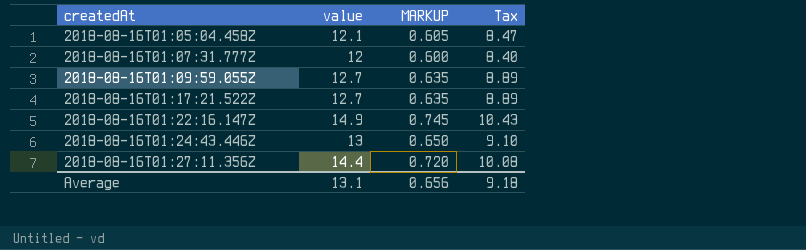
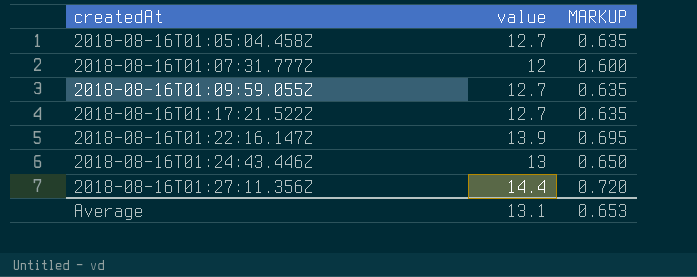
column Tax | formula: [value] * 0.7 -> none
2018-08-16T01:05:04.458Z | value: 12.1 -> 12.7
2018-08-16T01:05:04.458Z | MARKUP: 0.605 -> 0.635
2018-08-16T01:22:16.147Z | value: 14.9 -> 13.9
2018-08-16T01:22:16.147Z | MARKUP: 0.745 -> 0.695
Average | MARKUP: 0.656 -> 0.653

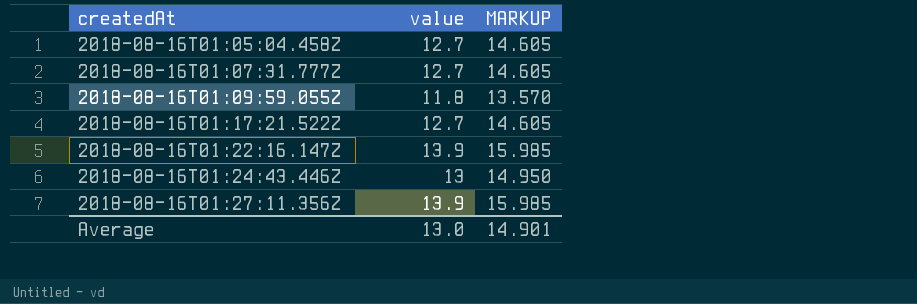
column MARKUP | formula: [value] * 0.05 -> [value] * 1.15
2018-08-16T01:07:31.777Z | value: 12 -> 12.7
2018-08-16T01:09:59.055Z | value: 12.7 -> 11.8
2018-08-16T01:27:11.356Z | value: 14.4 -> 13.9
Average | value: 13.1 -> 13.0
Average | MARKUP: 0.653 -> 14.901

